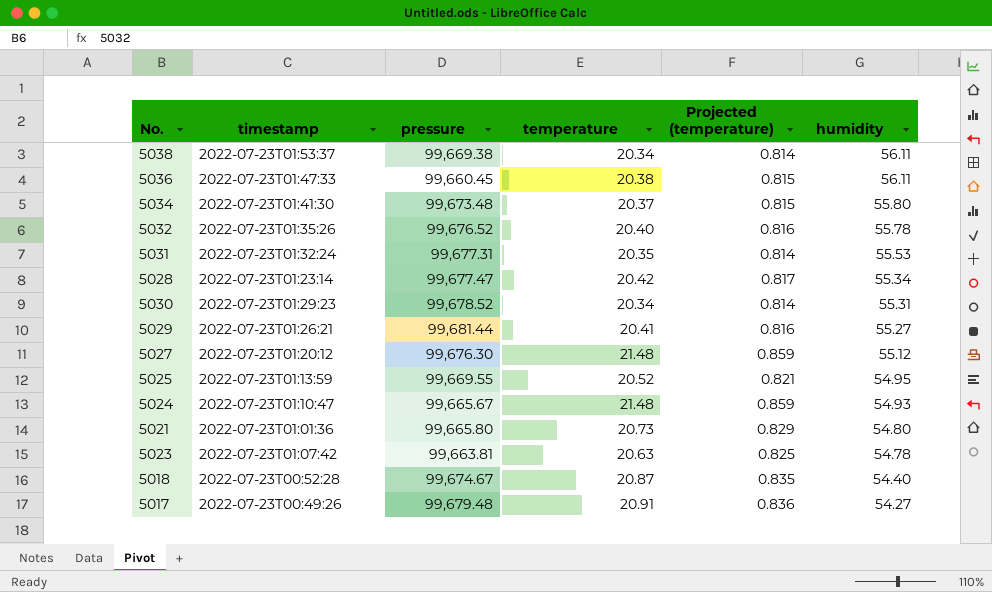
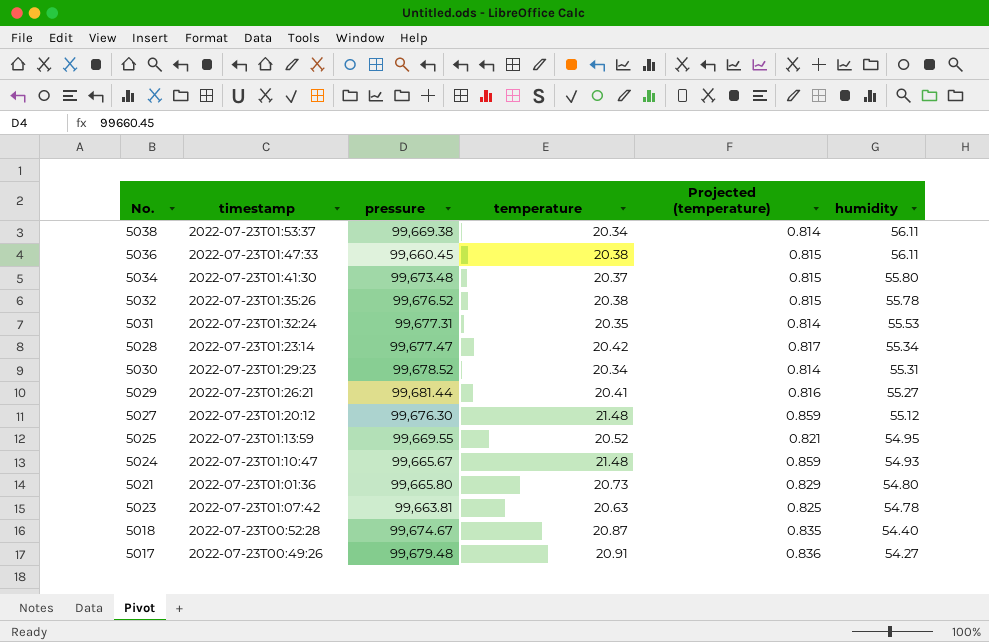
5032 | temperature: 20.40 -> 20.38
5032 | Projected (temperature): 0.816 -> 0.815

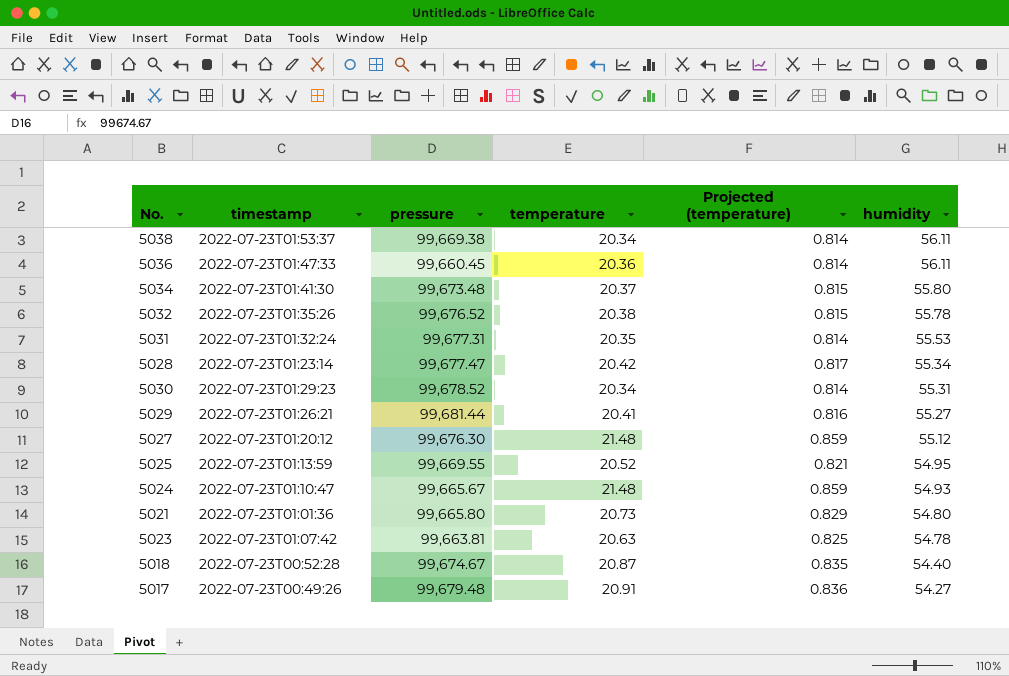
5036 | temperature: 20.38 -> 20.36
5036 | Projected (temperature): 0.815 -> 0.814

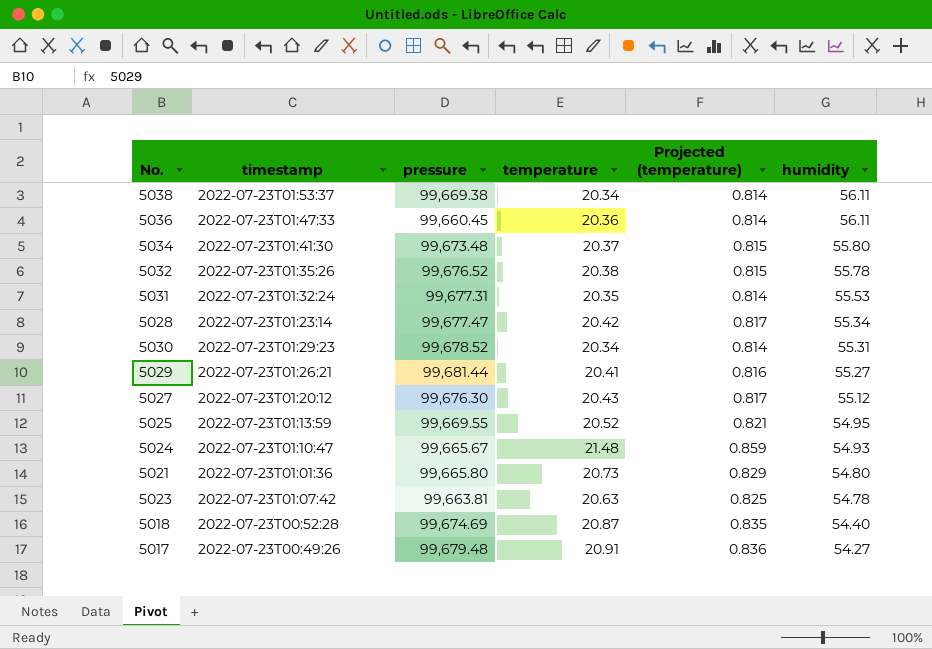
5027 | temperature: 21.48 -> 20.43
5027 | Projected (temperature): 0.859 -> 0.817
5018 | pressure: 99,674.67 -> 99,674.69

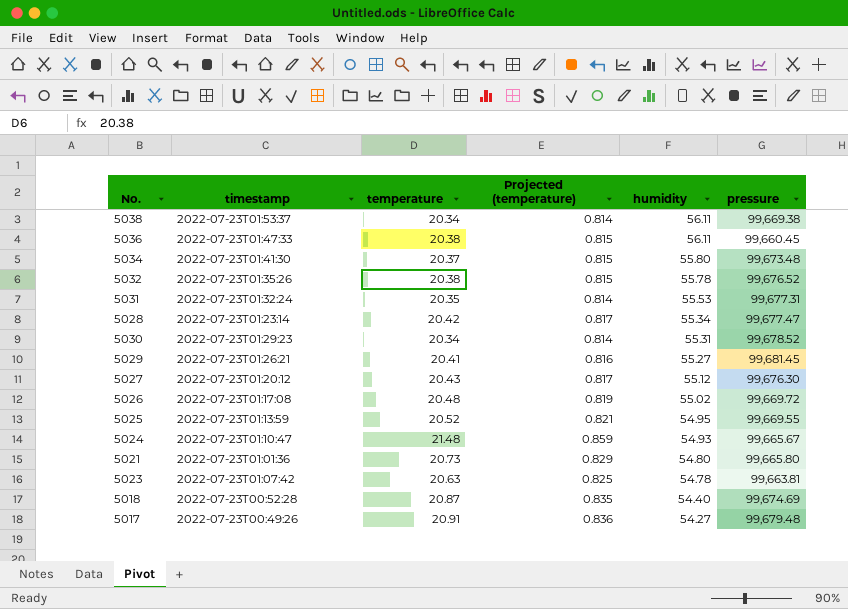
column pressure | position: 3 -> 6
5036 | temperature: 20.36 -> 20.38
5036 | Projected (temperature): 0.814 -> 0.815
5029 | pressure: 99,681.44 -> 99,681.45
row 5026: none -> 2022-07-23T01:17:08 | 20.48 | 0.819 | 55.02 | 99,669.72

